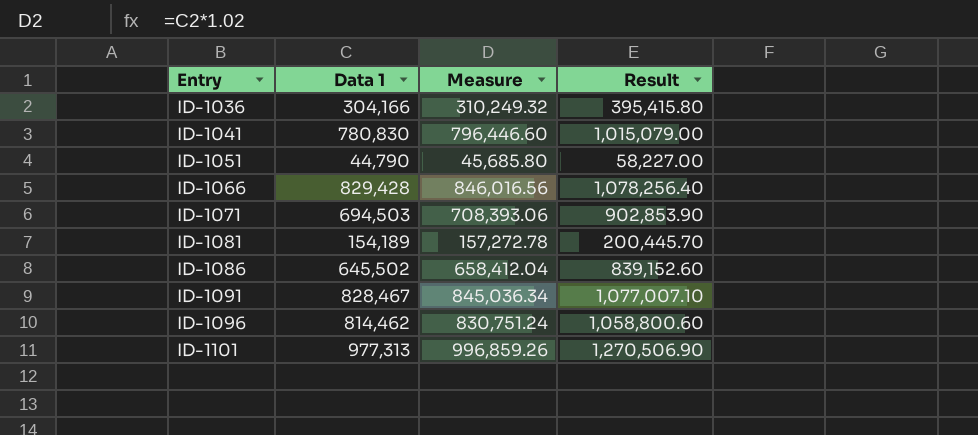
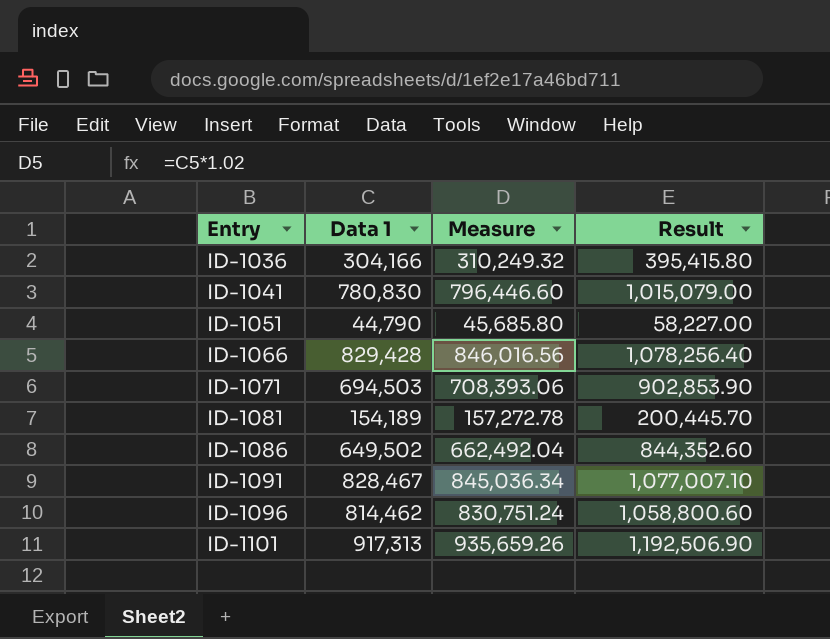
ID-1086 | Data 1: 645,502 -> 649,502
ID-1086 | Measure: 658,412.04 -> 662,492.04
ID-1086 | Result: 839,152.60 -> 844,352.60
ID-1101 | Data 1: 977,313 -> 917,313
ID-1101 | Measure: 996,859.26 -> 935,659.26
ID-1101 | Result: 1,270,506.90 -> 1,192,506.90

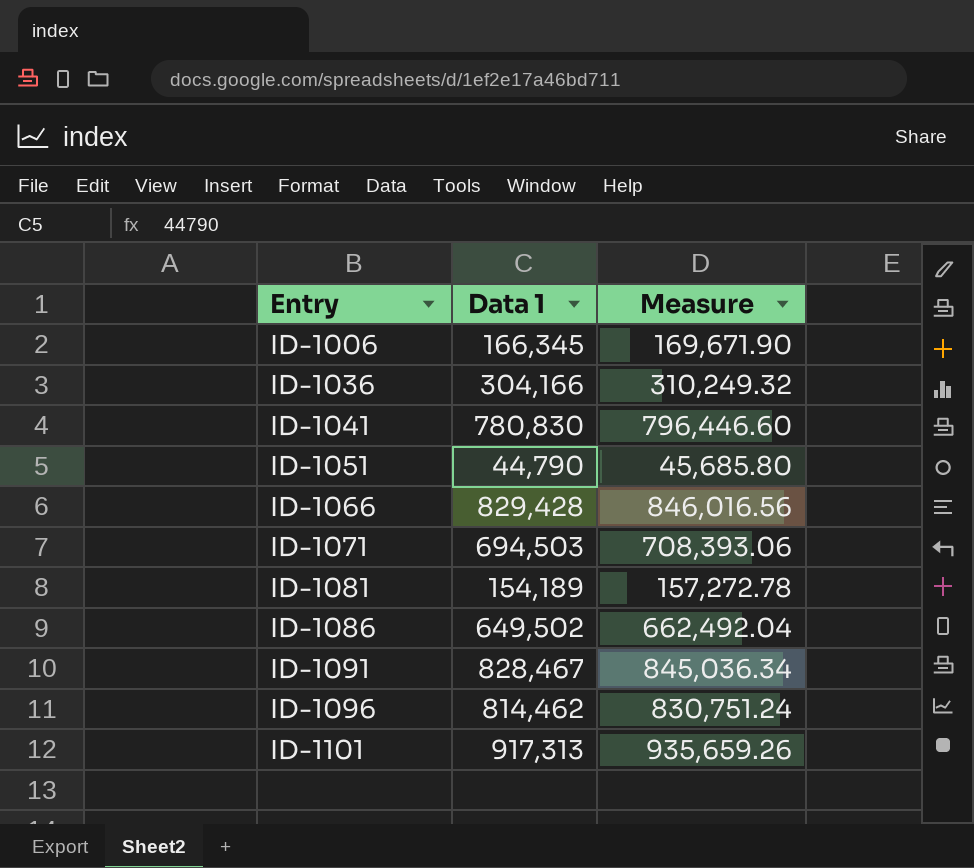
column Result | formula: [Data 1] * 1.3 -> none
row ID-1006: none -> 166,345 | 169,671.90

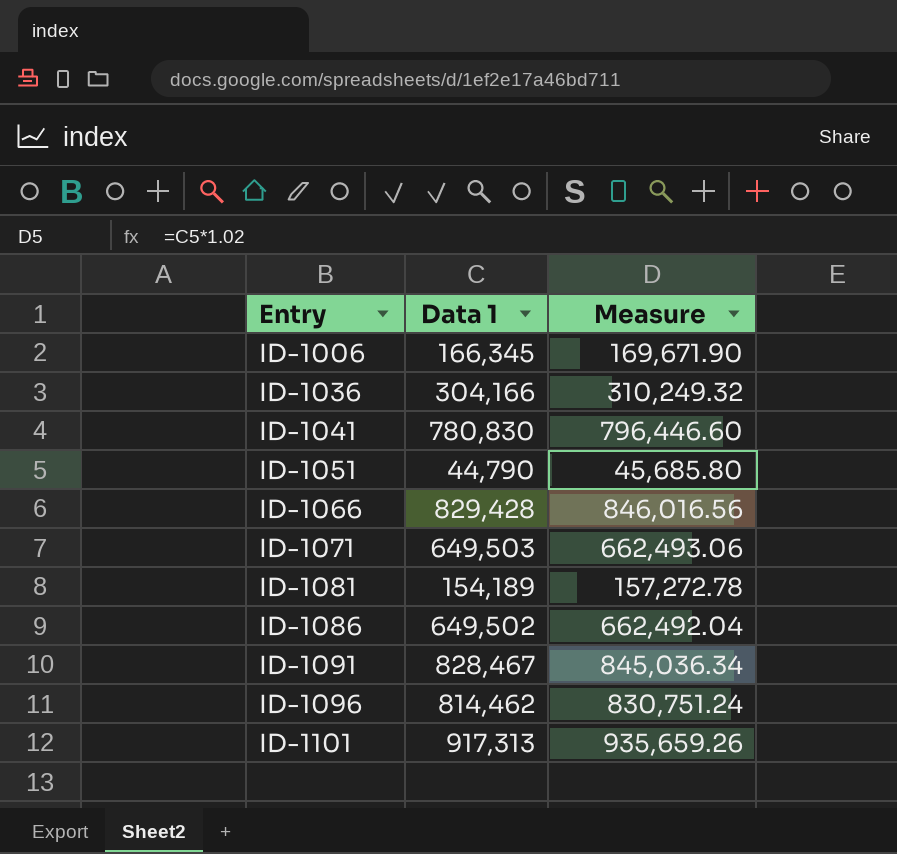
ID-1071 | Data 1: 694,503 -> 649,503
ID-1071 | Measure: 708,393.06 -> 662,493.06

